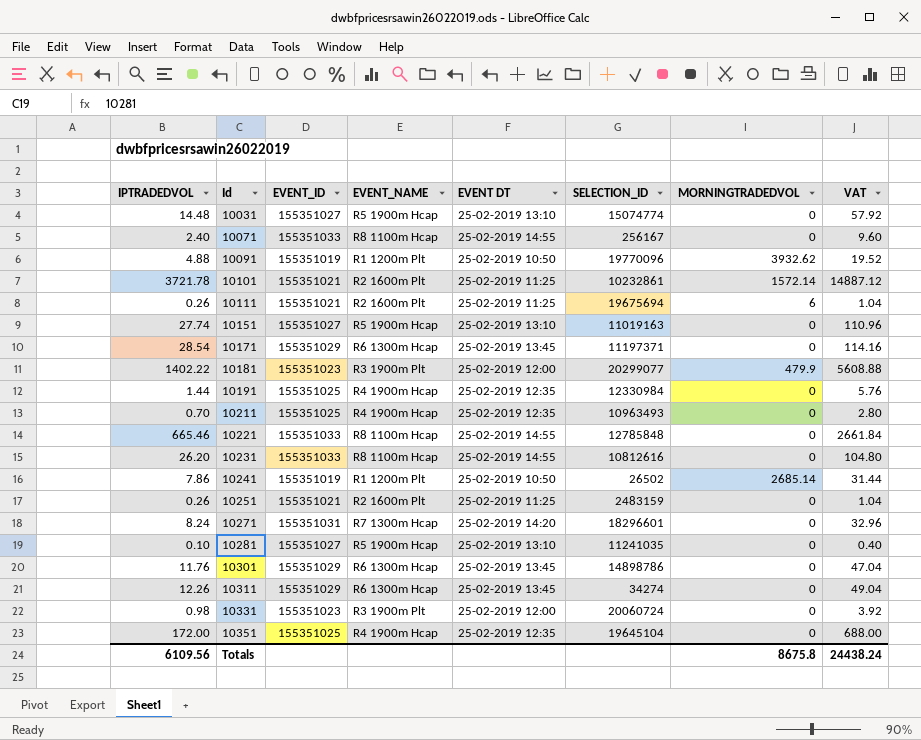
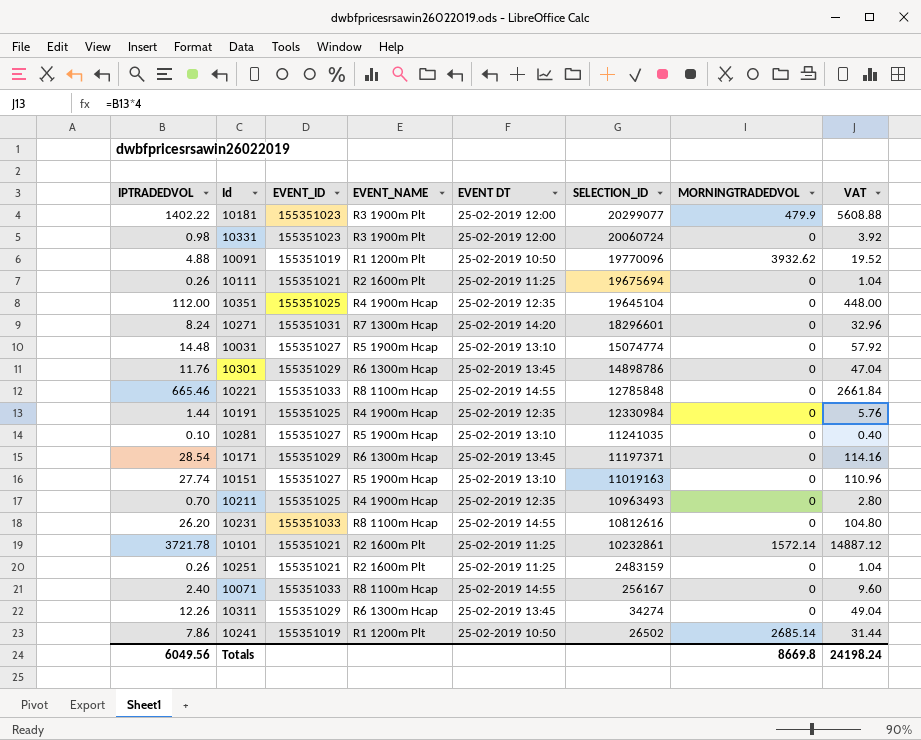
row order: Id ascending -> SELECTION_ID descending
10111 | MORNINGTRADEDVOL: 6 -> 0
10351 | IPTRADEDVOL: 172.00 -> 112.00
10351 | VAT: 688.00 -> 448.00
Totals | IPTRADEDVOL: 6109.56 -> 6049.56
Totals | MORNINGTRADEDVOL: 8675.8 -> 8669.8
Totals | VAT: 24438.24 -> 24198.24

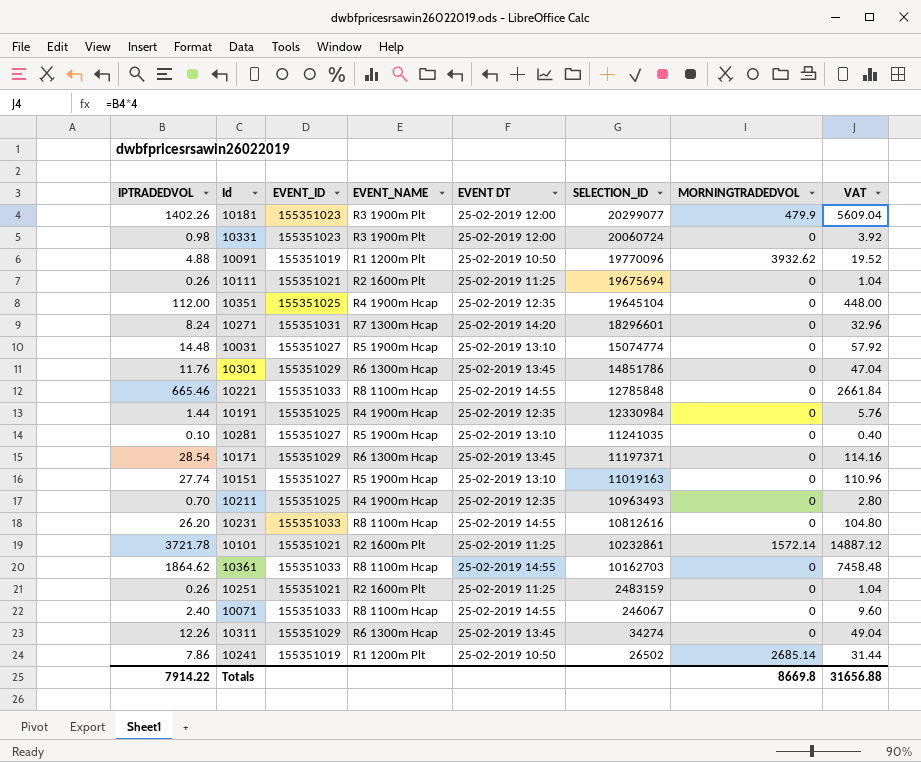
10181 | IPTRADEDVOL: 1402.22 -> 1402.26
10181 | VAT: 5608.88 -> 5609.04
10301 | SELECTION_ID: 14898786 -> 14851786
row 10361: none -> 1864.62 | 155351033 | R8 1100m Hcap | 25-02-2019 14:55 | 10162703 | 0 | 7458.48
10071 | SELECTION_ID: 256167 -> 246067
Totals | IPTRADEDVOL: 6049.56 -> 7914.22
Totals | VAT: 24198.24 -> 31656.88

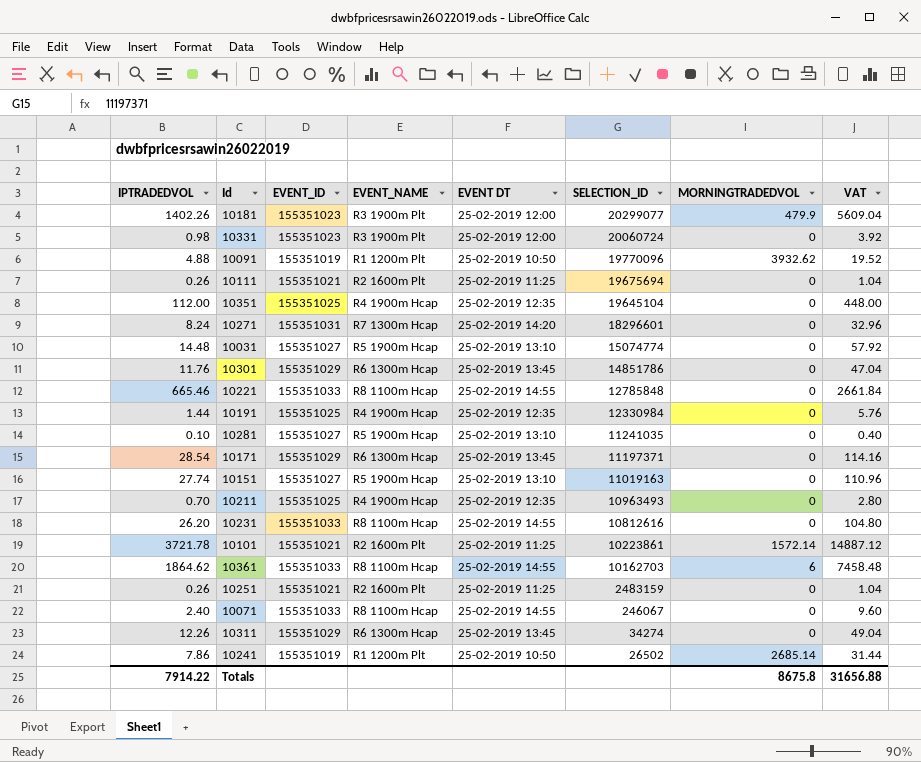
10101 | SELECTION_ID: 10232861 -> 10223861
10361 | MORNINGTRADEDVOL: 0 -> 6
Totals | MORNINGTRADEDVOL: 8669.8 -> 8675.8

